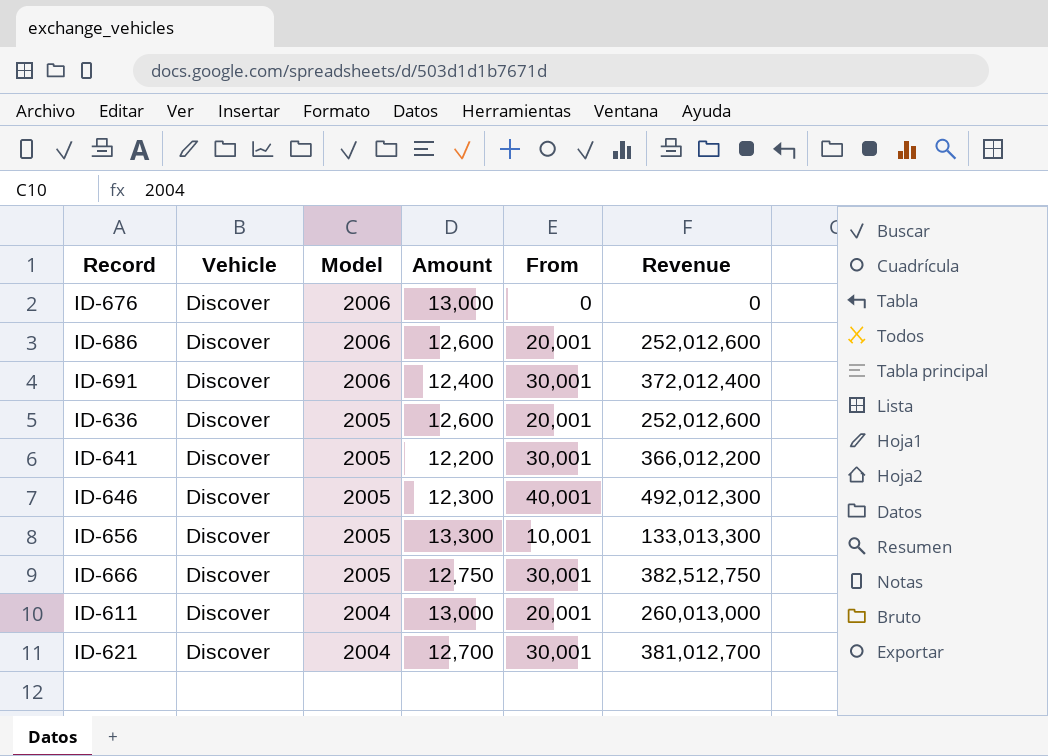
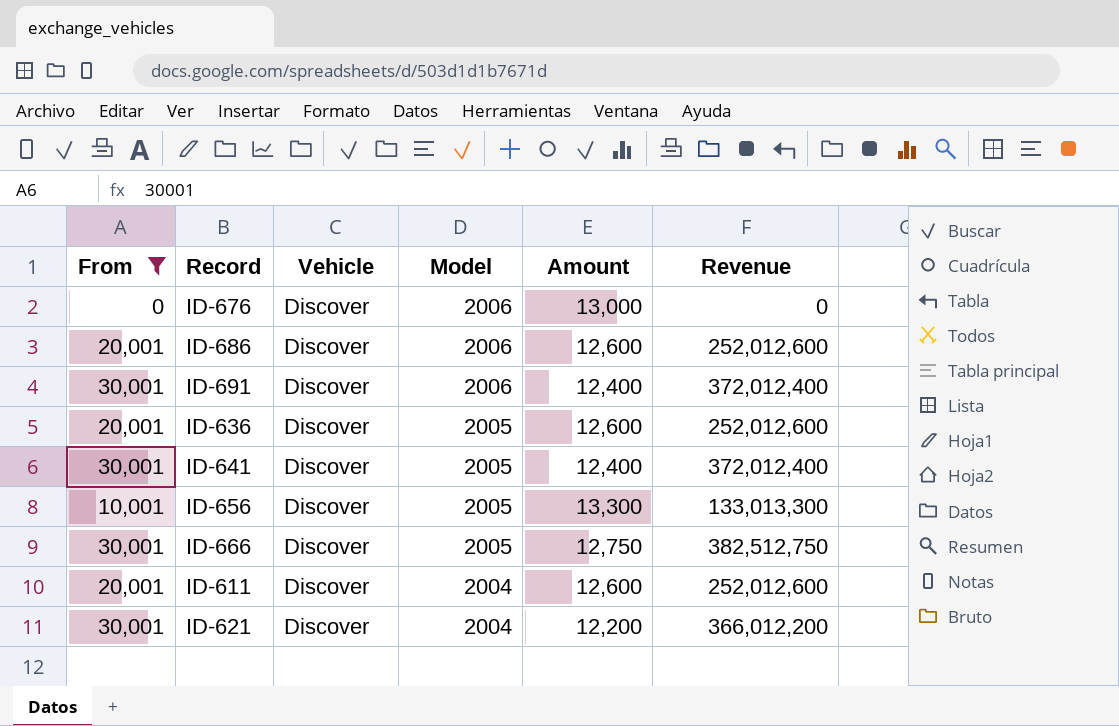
filter: none -> From != 40,001
column From | position: 5 -> 1
ID-641 | Amount: 12,200 -> 12,400
ID-641 | Revenue: 366,012,200 -> 372,012,400
ID-611 | Amount: 13,000 -> 12,600
ID-611 | Revenue: 260,013,000 -> 252,012,600
ID-621 | Amount: 12,700 -> 12,200
ID-621 | Revenue: 381,012,700 -> 366,012,200

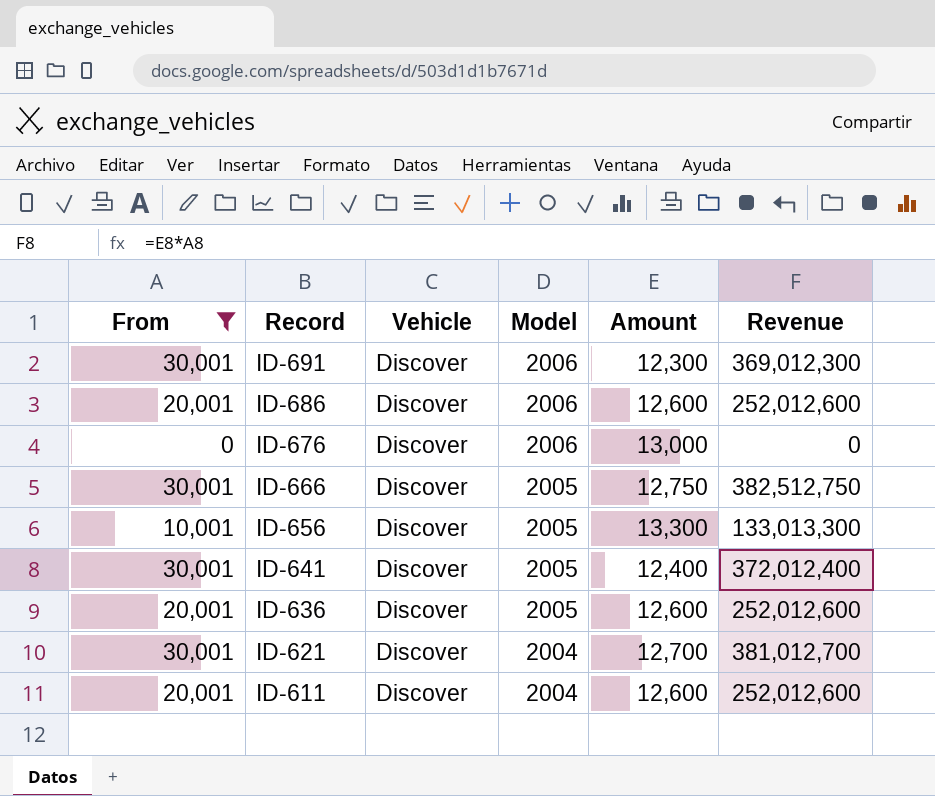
row order: Model descending -> Record descending
ID-691 | Amount: 12,400 -> 12,300
ID-691 | Revenue: 372,012,400 -> 369,012,300
ID-621 | Amount: 12,200 -> 12,700
ID-621 | Revenue: 366,012,200 -> 381,012,700

